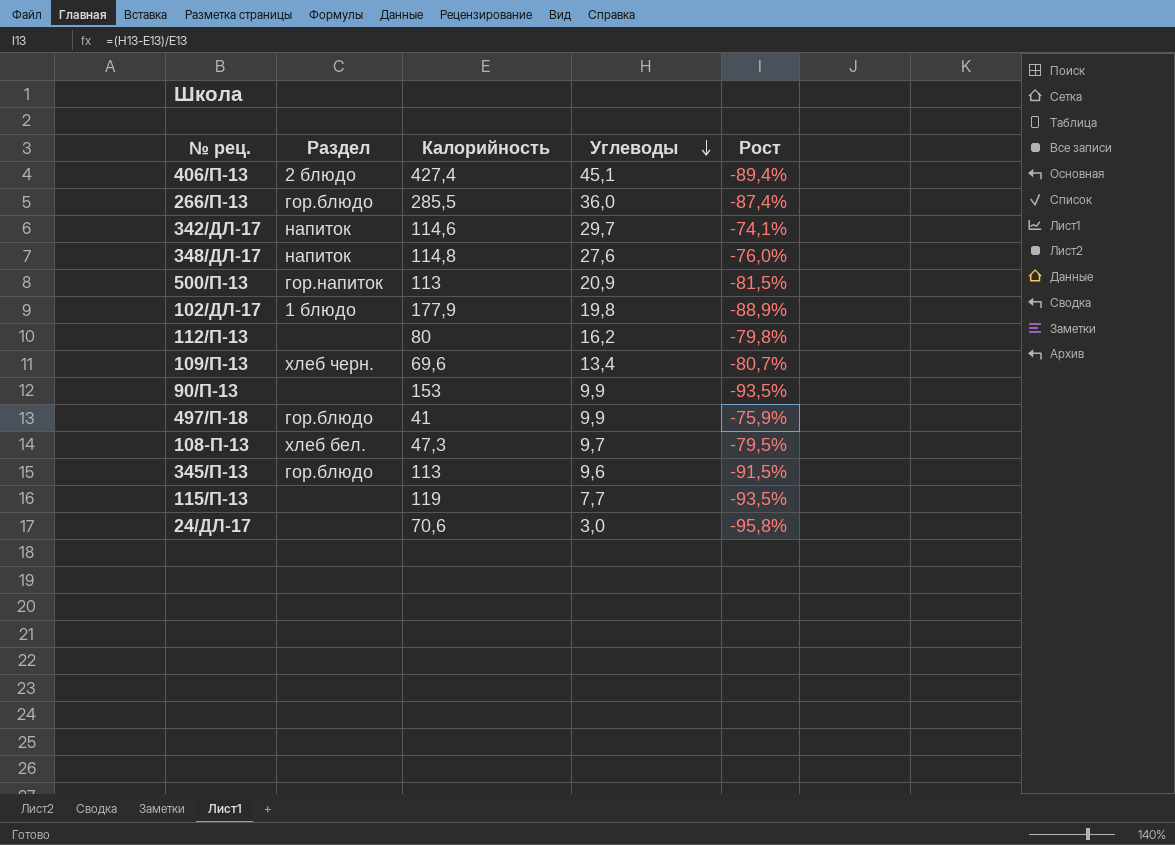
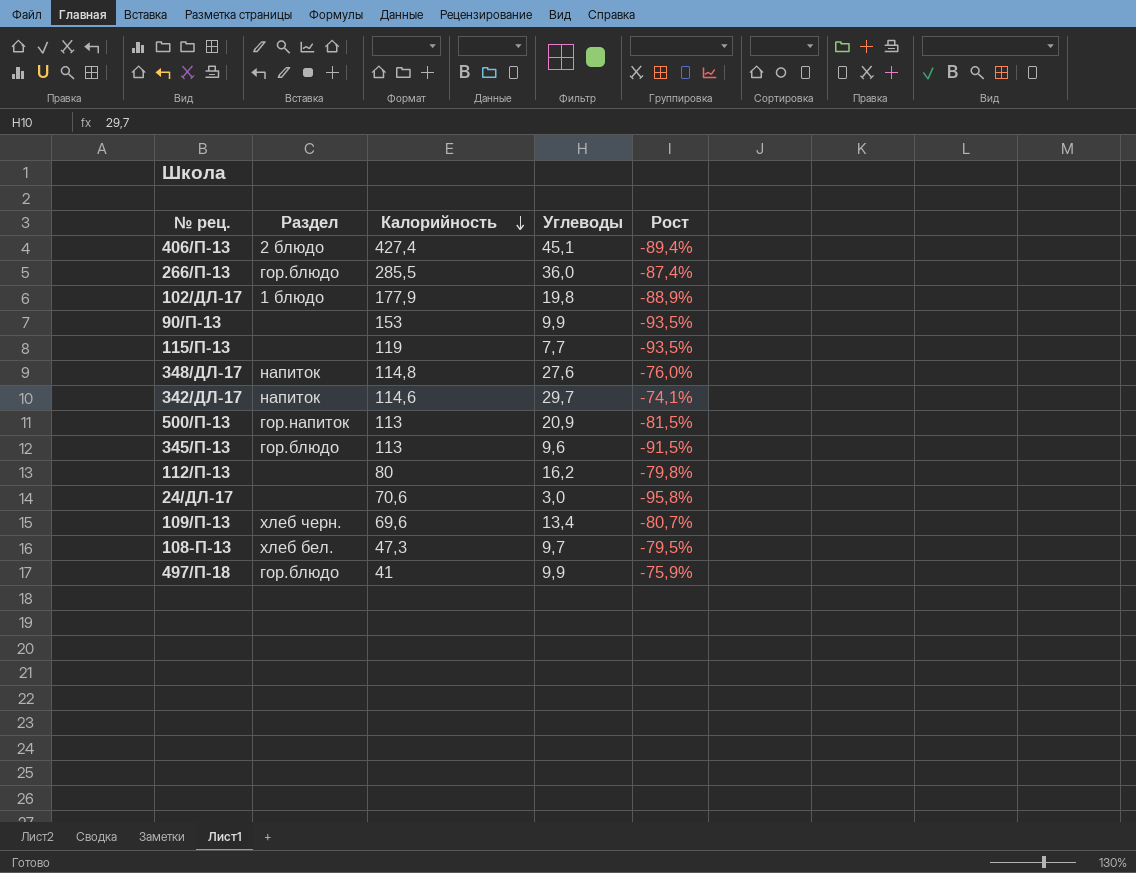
row order: Углеводы descending -> Калорийность descending

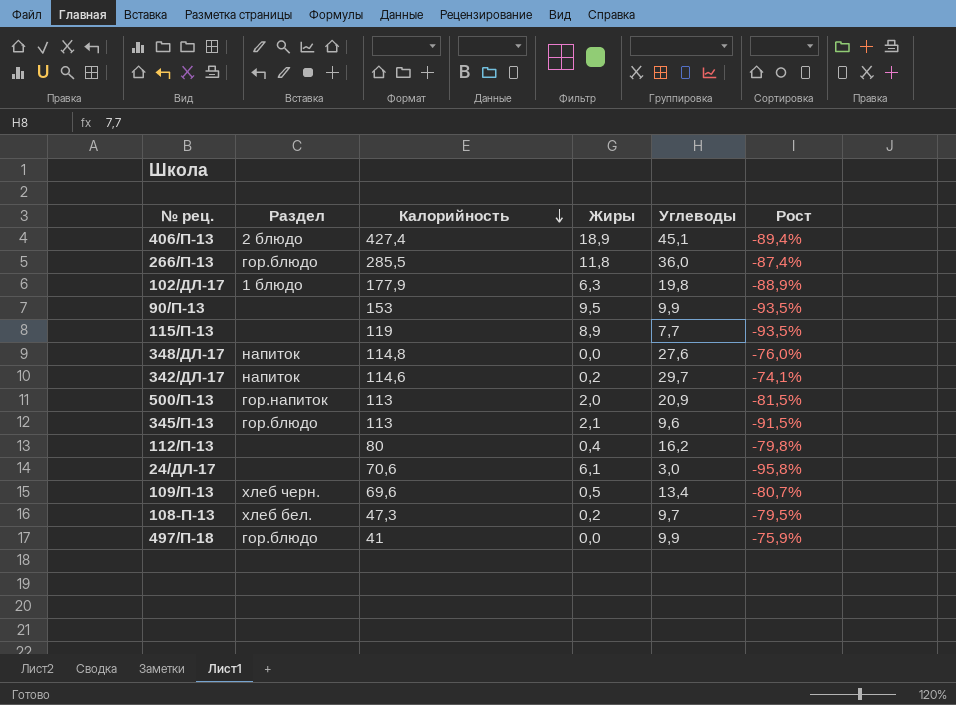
column Жиры | position: none -> 4

